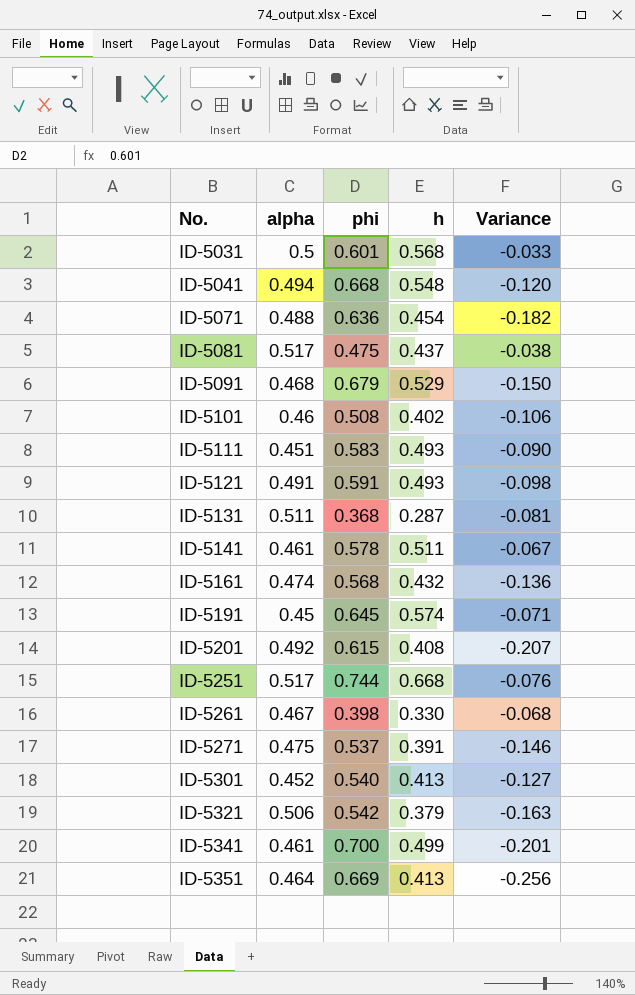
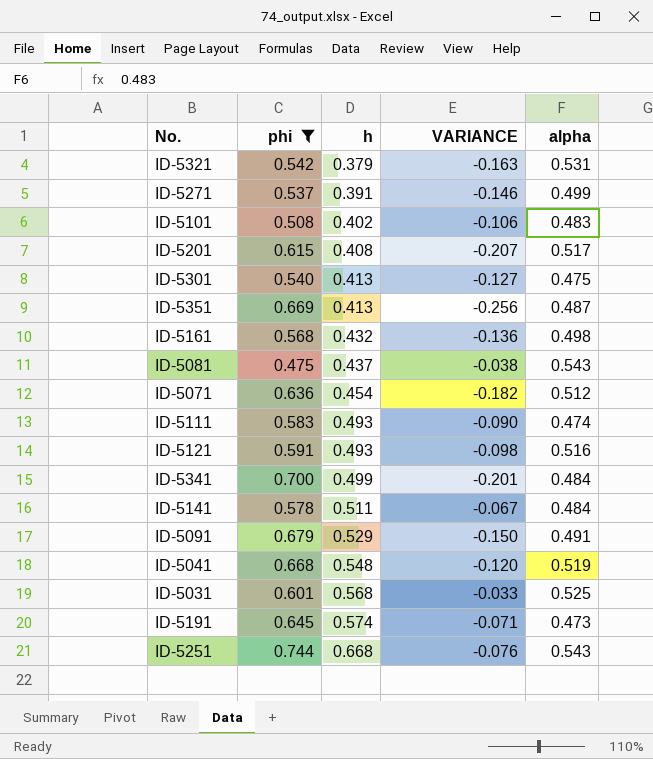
filter: none -> phi >= 0.475
row order: No. ascending -> h ascending
column name: Variance -> VARIANCE
column alpha | position: 2 -> 5
ID-5321 | alpha: 0.506 -> 0.531
ID-5271 | alpha: 0.475 -> 0.499
ID-5101 | alpha: 0.46 -> 0.483
ID-5201 | alpha: 0.492 -> 0.517
ID-5301 | alpha: 0.452 -> 0.475
ID-5351 | alpha: 0.464 -> 0.487
ID-5161 | alpha: 0.474 -> 0.498
ID-5081 | alpha: 0.517 -> 0.543
ID-5071 | alpha: 0.488 -> 0.512
ID-5111 | alpha: 0.451 -> 0.474
ID-5121 | alpha: 0.491 -> 0.516
ID-5341 | alpha: 0.461 -> 0.484
ID-5141 | alpha: 0.461 -> 0.484
ID-5091 | alpha: 0.468 -> 0.491
ID-5041 | alpha: 0.494 -> 0.519
ID-5031 | alpha: 0.5 -> 0.525
ID-5191 | alpha: 0.45 -> 0.473
ID-5251 | alpha: 0.517 -> 0.543

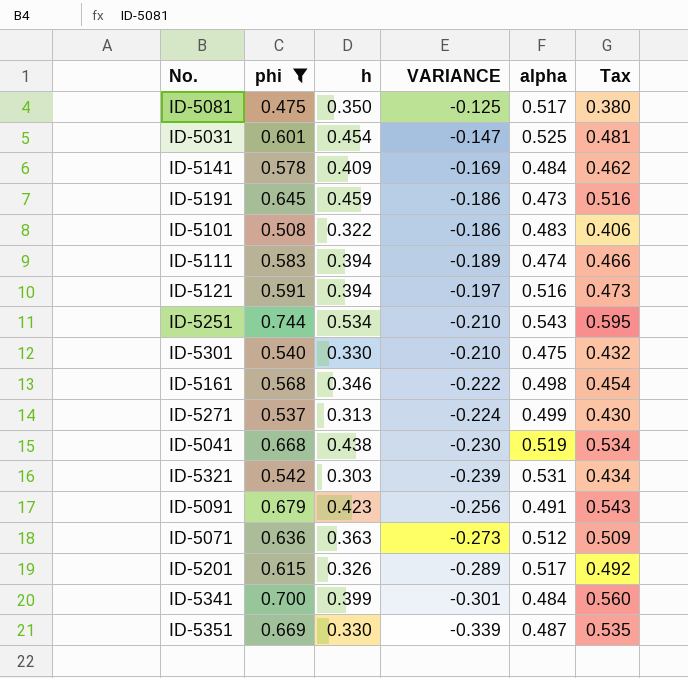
row order: h ascending -> VARIANCE descending
column Tax | formula: none -> [phi] * 0.8
ID-5081 | h: 0.437 -> 0.350
ID-5081 | VARIANCE: -0.038 -> -0.125
ID-5081 | alpha: 0.543 -> 0.517
ID-5031 | h: 0.568 -> 0.454
ID-5031 | VARIANCE: -0.033 -> -0.147
ID-5141 | h: 0.511 -> 0.409
ID-5141 | VARIANCE: -0.067 -> -0.169
ID-5191 | h: 0.574 -> 0.459
ID-5191 | VARIANCE: -0.071 -> -0.186
ID-5101 | h: 0.402 -> 0.322
ID-5101 | VARIANCE: -0.106 -> -0.186
ID-5111 | h: 0.493 -> 0.394
ID-5111 | VARIANCE: -0.090 -> -0.189
ID-5121 | h: 0.493 -> 0.394
ID-5121 | VARIANCE: -0.098 -> -0.197
ID-5251 | h: 0.668 -> 0.534
ID-5251 | VARIANCE: -0.076 -> -0.210
ID-5301 | h: 0.413 -> 0.330
ID-5301 | VARIANCE: -0.127 -> -0.210
ID-5161 | h: 0.432 -> 0.346
ID-5161 | VARIANCE: -0.136 -> -0.222
ID-5271 | h: 0.391 -> 0.313
ID-5271 | VARIANCE: -0.146 -> -0.224
ID-5041 | h: 0.548 -> 0.438
ID-5041 | VARIANCE: -0.120 -> -0.230
ID-5321 | h: 0.379 -> 0.303
ID-5321 | VARIANCE: -0.163 -> -0.239
ID-5091 | h: 0.529 -> 0.423
ID-5091 | VARIANCE: -0.150 -> -0.256
ID-5071 | h: 0.454 -> 0.363
ID-5071 | VARIANCE: -0.182 -> -0.273
ID-5201 | h: 0.408 -> 0.326
ID-5201 | VARIANCE: -0.207 -> -0.289
ID-5341 | h: 0.499 -> 0.399
ID-5341 | VARIANCE: -0.201 -> -0.301
ID-5351 | h: 0.413 -> 0.330
ID-5351 | VARIANCE: -0.256 -> -0.339

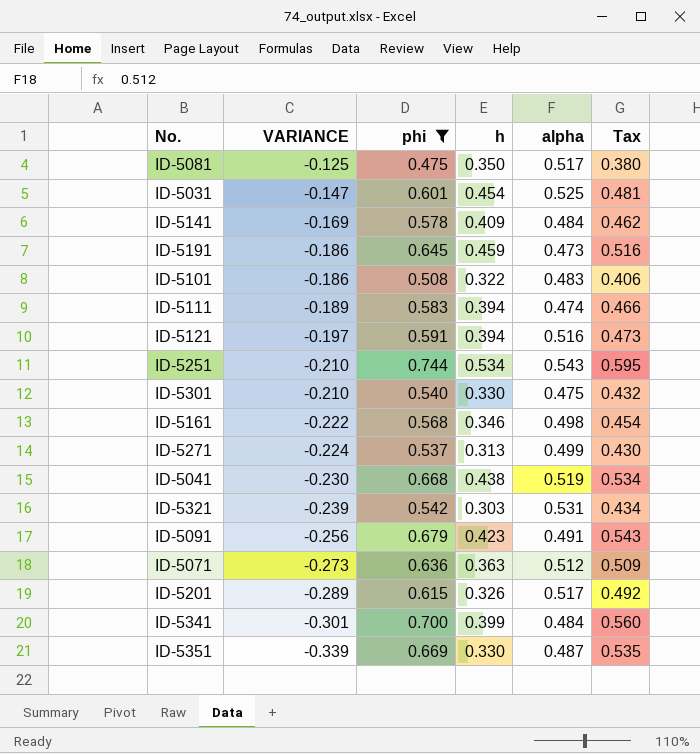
column VARIANCE | position: 4 -> 2

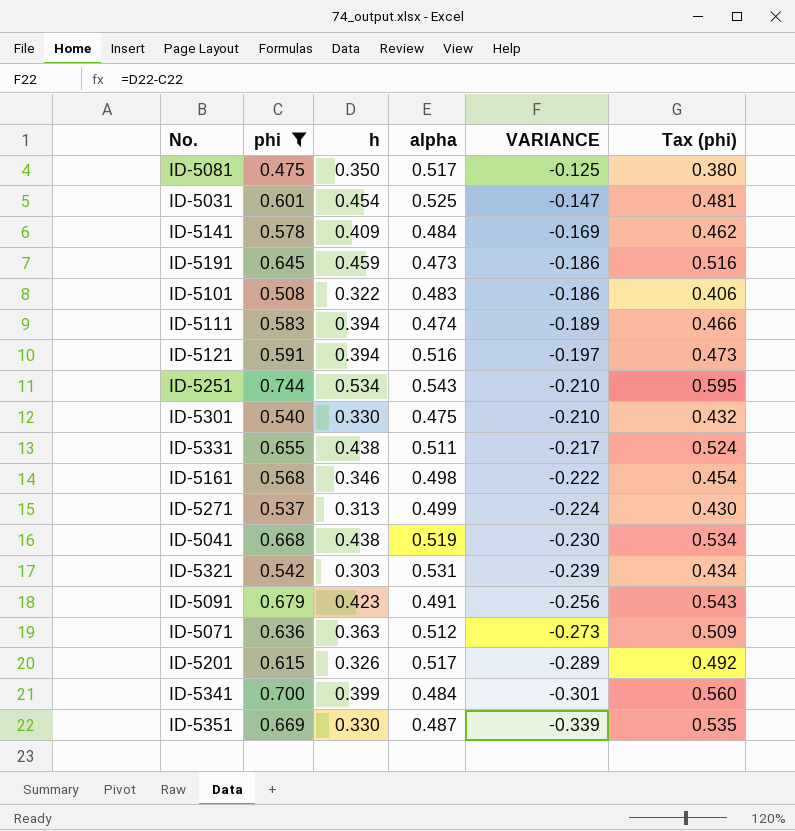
column VARIANCE | position: 2 -> 5
column name: Tax -> Tax (phi)
row ID-5331: none -> 0.655 | 0.438 | 0.511 | -0.217 | 0.524

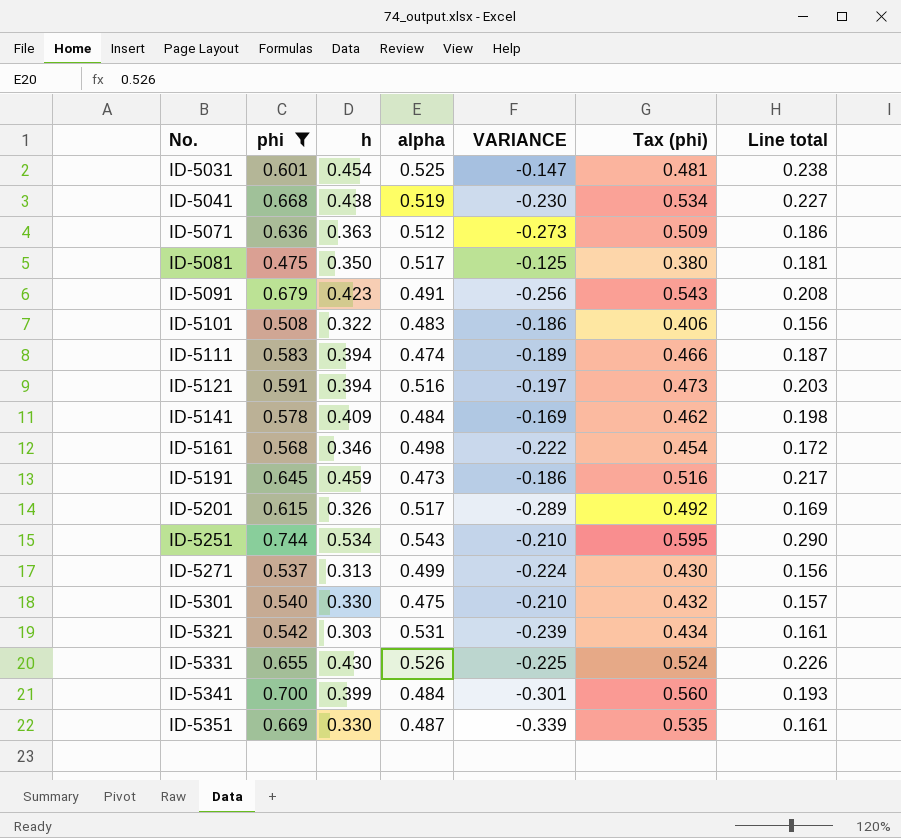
row order: VARIANCE descending -> No. ascending
column Line total | formula: none -> [h] * [alpha]
ID-5331 | h: 0.438 -> 0.430
ID-5331 | alpha: 0.511 -> 0.526
ID-5331 | VARIANCE: -0.217 -> -0.225

